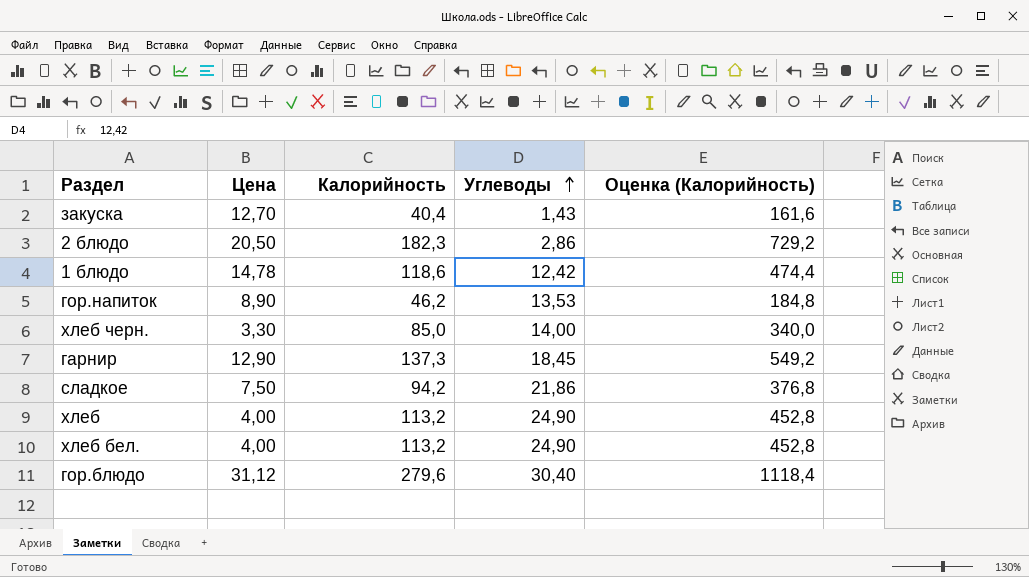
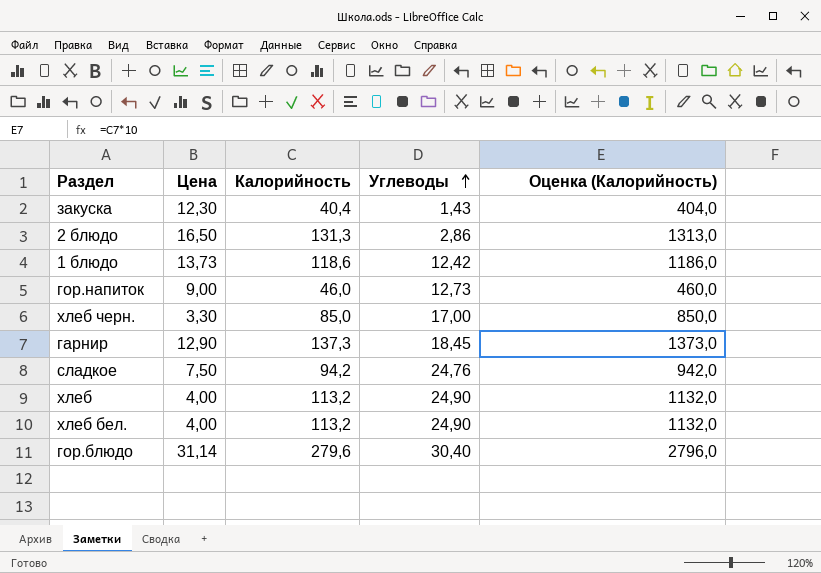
column Оценка (Калорийность) | formula: [Калорийность] * 4 -> [Калорийность] * 10
закуска | Цена: 12,70 -> 12,30
2 блюдо | Цена: 20,50 -> 16,50
2 блюдо | Калорийность: 182,3 -> 131,3
1 блюдо | Цена: 14,78 -> 13,73
гор.напиток | Цена: 8,90 -> 9,00
гор.напиток | Калорийность: 46,2 -> 46,0
гор.напиток | Углеводы: 13,53 -> 12,73
хлеб черн. | Углеводы: 14,00 -> 17,00
сладкое | Углеводы: 21,86 -> 24,76
гор.блюдо | Цена: 31,12 -> 31,14

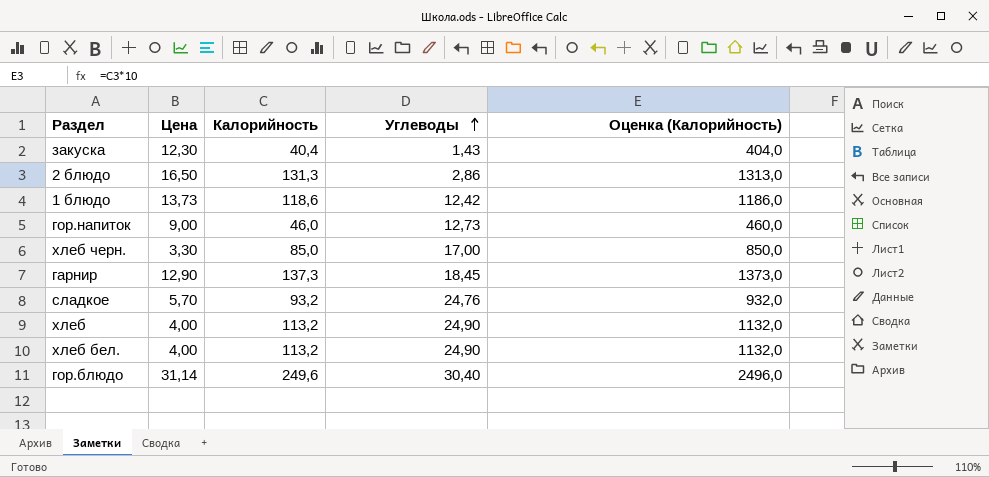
сладкое | Цена: 7,50 -> 5,70
сладкое | Калорийность: 94,2 -> 93,2
сладкое | Оценка (Калорийность): 942,0 -> 932,0
гор.блюдо | Калорийность: 279,6 -> 249,6
гор.блюдо | Оценка (Калорийность): 2796,0 -> 2496,0

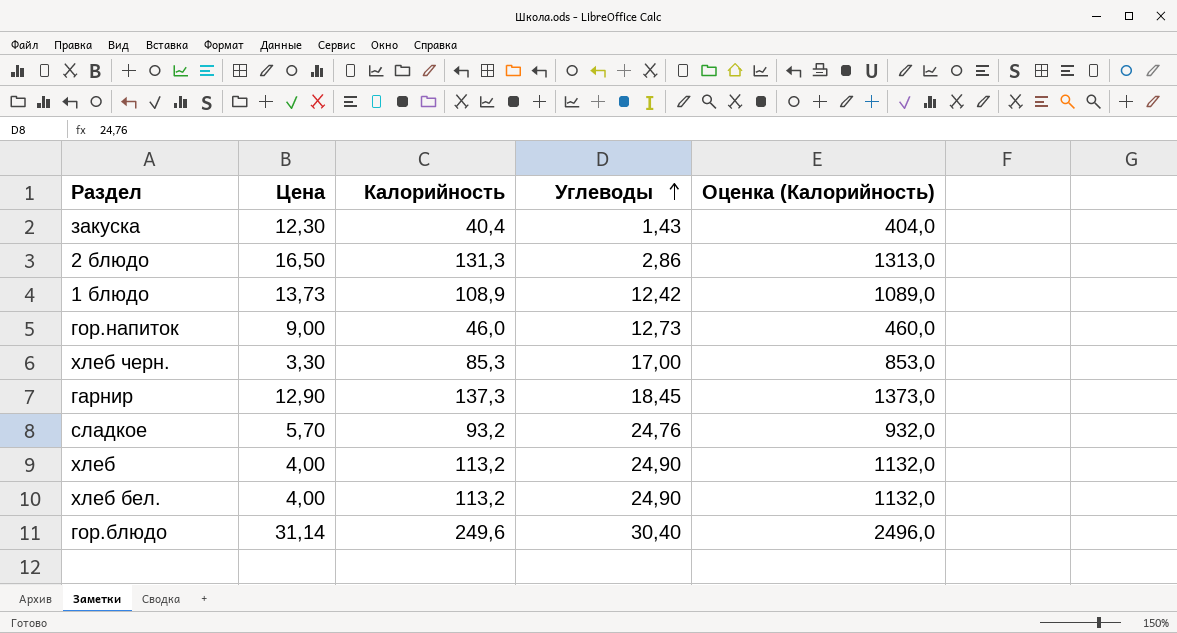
1 блюдо | Калорийность: 118,6 -> 108,9
1 блюдо | Оценка (Калорийность): 1186,0 -> 1089,0
хлеб черн. | Калорийность: 85,0 -> 85,3
хлеб черн. | Оценка (Калорийность): 850,0 -> 853,0

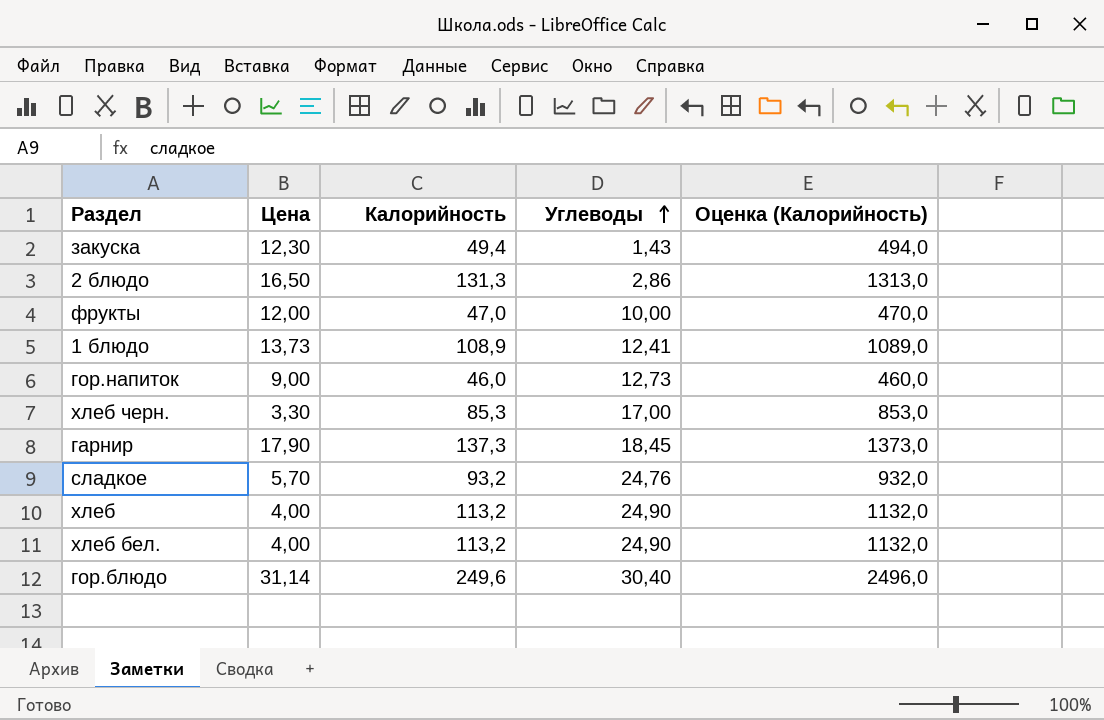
закуска | Калорийность: 40,4 -> 49,4
закуска | Оценка (Калорийность): 404,0 -> 494,0
row фрукты: none -> 12,00 | 47,0 | 10,00 | 470,0
1 блюдо | Углеводы: 12,42 -> 12,41
гарнир | Цена: 12,90 -> 17,90

